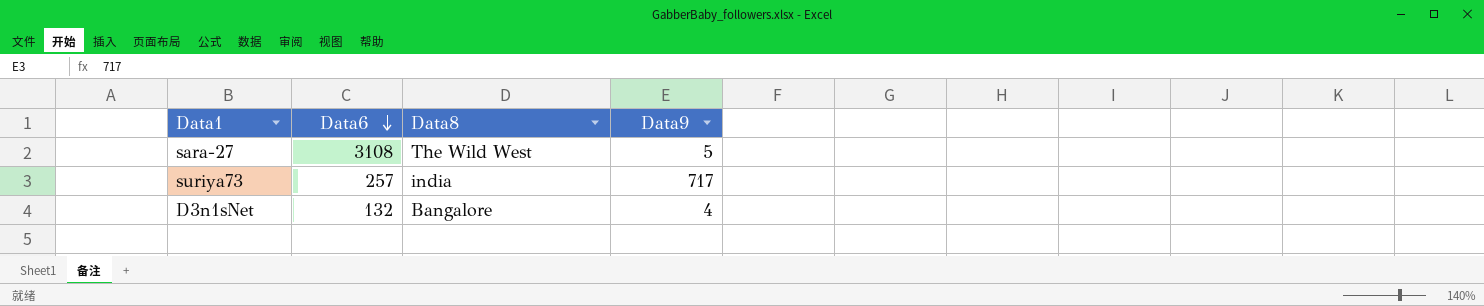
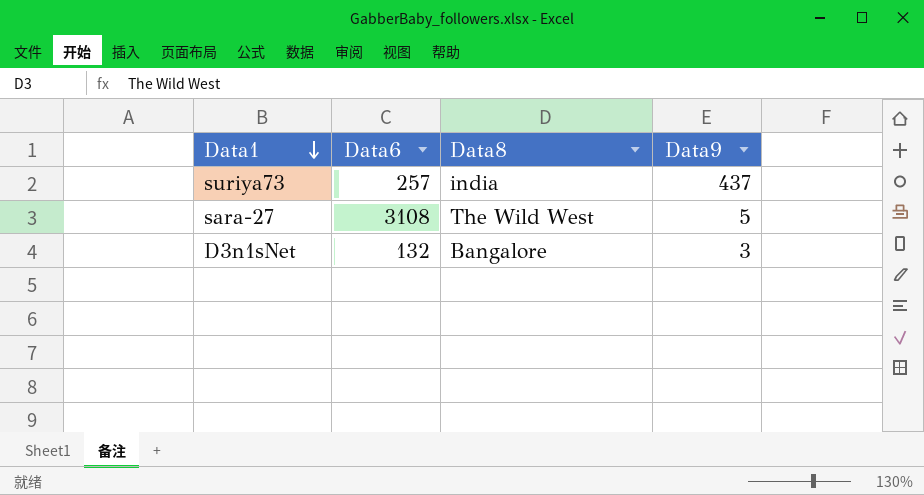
row order: Data6 descending -> Data1 descending
suriya73 | Data9: 717 -> 437
D3n1sNet | Data9: 4 -> 3

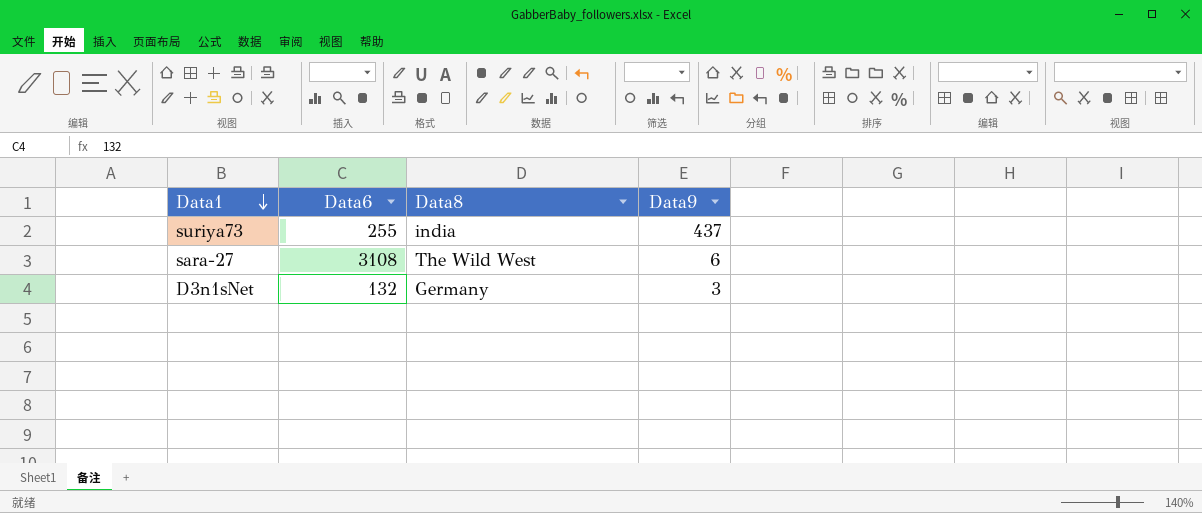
suriya73 | Data6: 257 -> 255
sara-27 | Data9: 5 -> 6
D3n1sNet | Data8: Bangalore -> Germany

